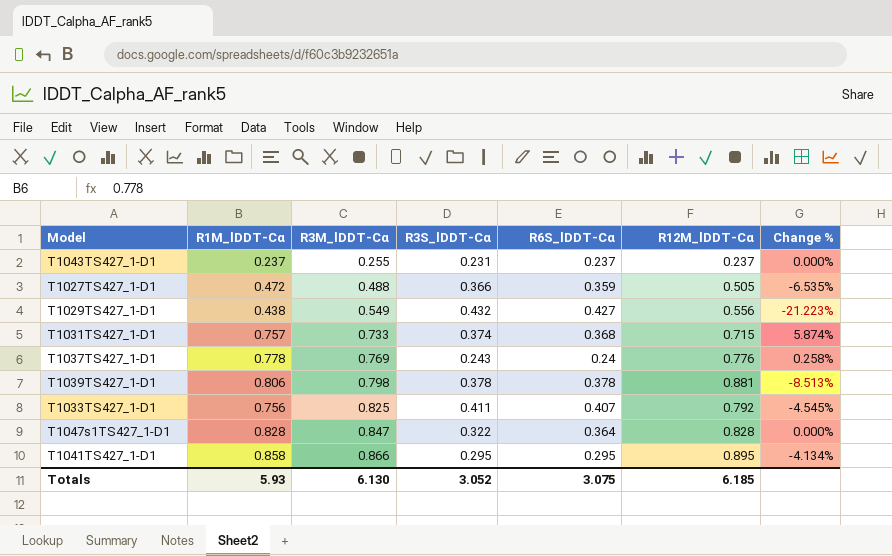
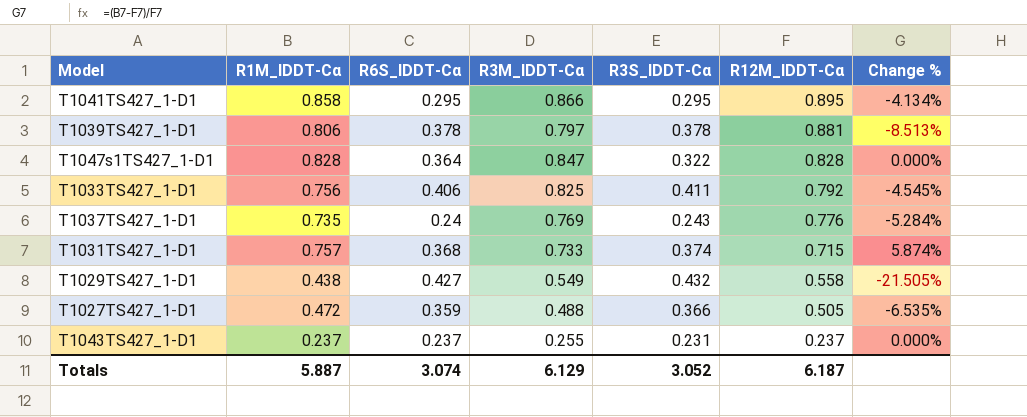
row order: R3M_lDDT-Cα ascending -> R12M_lDDT-Cα descending
column R6S_lDDT-Cα | position: 5 -> 3
T1039TS427_1-D1 | R3M_lDDT-Cα: 0.798 -> 0.797
T1033TS427_1-D1 | R6S_lDDT-Cα: 0.407 -> 0.406
T1037TS427_1-D1 | R1M_lDDT-Cα: 0.778 -> 0.735
T1037TS427_1-D1 | Change %: 0.258% -> -5.284%
T1029TS427_1-D1 | R12M_lDDT-Cα: 0.556 -> 0.558
T1029TS427_1-D1 | Change %: -21.223% -> -21.505%
Totals | R1M_lDDT-Cα: 5.93 -> 5.887
Totals | R6S_lDDT-Cα: 3.075 -> 3.074
Totals | R3M_lDDT-Cα: 6.130 -> 6.129
Totals | R12M_lDDT-Cα: 6.185 -> 6.187

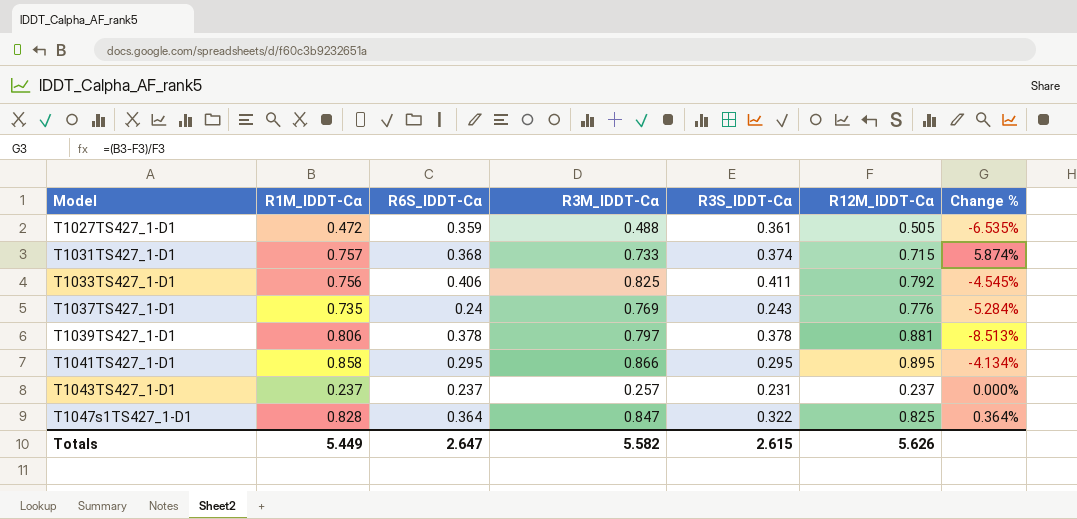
row order: R12M_lDDT-Cα descending -> Model ascending
row T1029TS427_1-D1: 0.438 | 0.427 | 0.549 | 0.432 | 0.558 | -21.505% -> none
T1027TS427_1-D1 | R3S_lDDT-Cα: 0.366 -> 0.361
T1043TS427_1-D1 | R3M_lDDT-Cα: 0.255 -> 0.257
T1047s1TS427_1-D1 | R12M_lDDT-Cα: 0.828 -> 0.825
T1047s1TS427_1-D1 | Change %: 0.000% -> 0.364%
Totals | R1M_lDDT-Cα: 5.887 -> 5.449
Totals | R6S_lDDT-Cα: 3.074 -> 2.647
Totals | R3M_lDDT-Cα: 6.129 -> 5.582
Totals | R3S_lDDT-Cα: 3.052 -> 2.615
Totals | R12M_lDDT-Cα: 6.187 -> 5.626

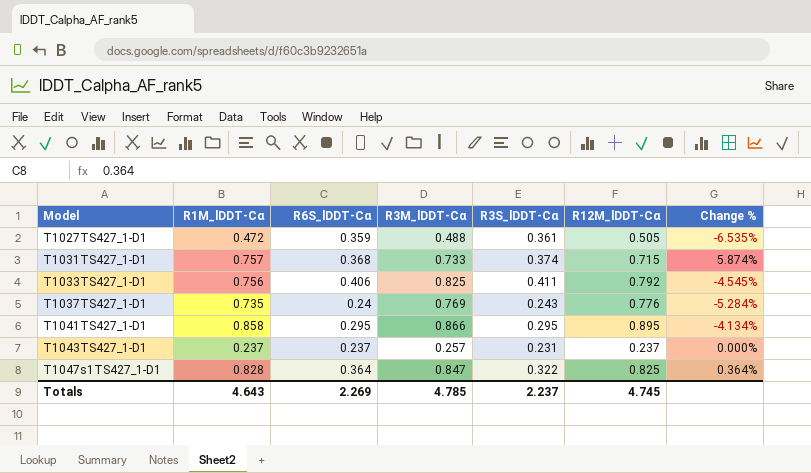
row T1039TS427_1-D1: 0.806 | 0.378 | 0.797 | 0.378 | 0.881 | -8.513% -> none
Totals | R1M_lDDT-Cα: 5.449 -> 4.643
Totals | R6S_lDDT-Cα: 2.647 -> 2.269
Totals | R3M_lDDT-Cα: 5.582 -> 4.785
Totals | R3S_lDDT-Cα: 2.615 -> 2.237
Totals | R12M_lDDT-Cα: 5.626 -> 4.745

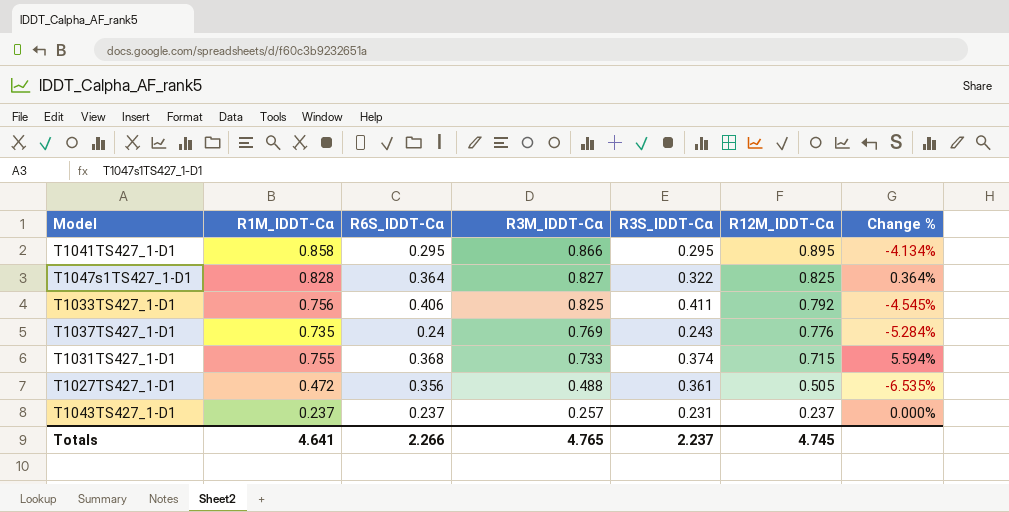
row order: Model ascending -> R3M_lDDT-Cα descending
T1047s1TS427_1-D1 | R3M_lDDT-Cα: 0.847 -> 0.827
T1031TS427_1-D1 | R1M_lDDT-Cα: 0.757 -> 0.755
T1031TS427_1-D1 | Change %: 5.874% -> 5.594%
T1027TS427_1-D1 | R6S_lDDT-Cα: 0.359 -> 0.356
Totals | R1M_lDDT-Cα: 4.643 -> 4.641
Totals | R6S_lDDT-Cα: 2.269 -> 2.266
Totals | R3M_lDDT-Cα: 4.785 -> 4.765

